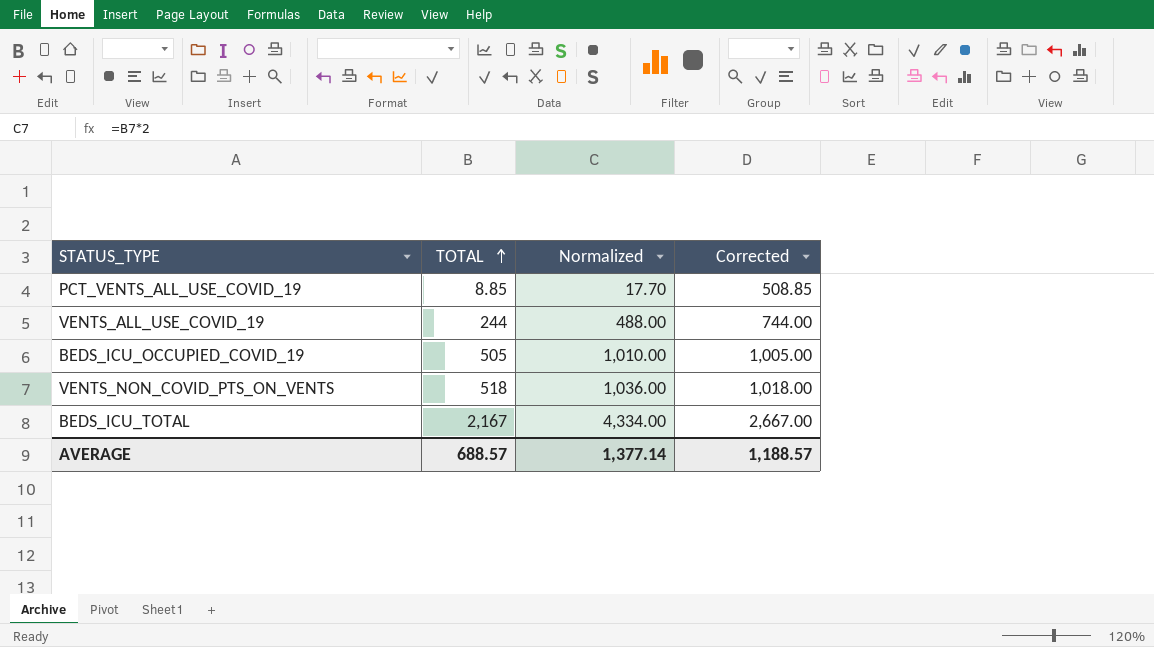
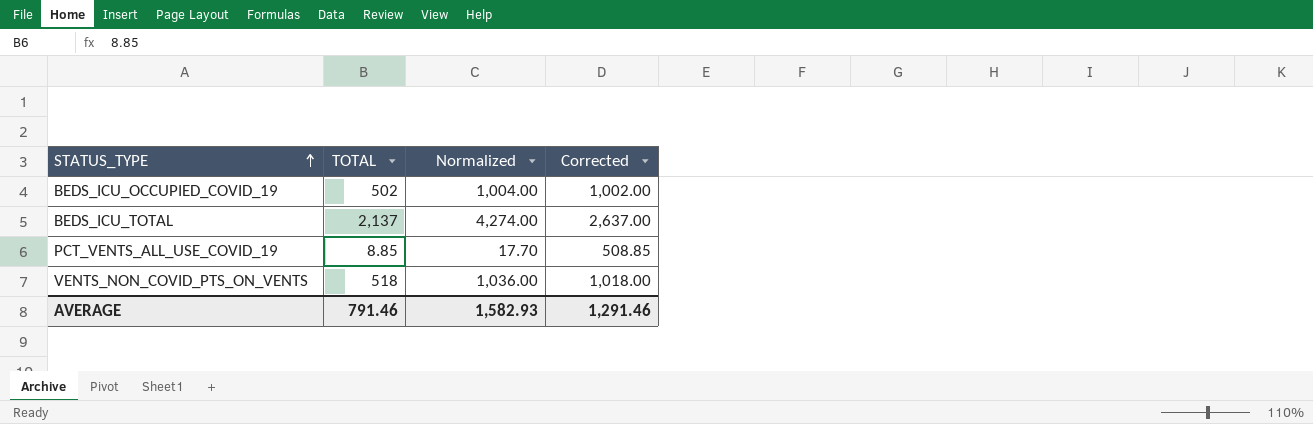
row order: TOTAL ascending -> STATUS_TYPE ascending
row VENTS_ALL_USE_COVID_19: 244 | 488.00 | 744.00 -> none
BEDS_ICU_OCCUPIED_COVID_19 | TOTAL: 505 -> 502
BEDS_ICU_OCCUPIED_COVID_19 | Normalized: 1,010.00 -> 1,004.00
BEDS_ICU_OCCUPIED_COVID_19 | Corrected: 1,005.00 -> 1,002.00
BEDS_ICU_TOTAL | TOTAL: 2,167 -> 2,137
BEDS_ICU_TOTAL | Normalized: 4,334.00 -> 4,274.00
BEDS_ICU_TOTAL | Corrected: 2,667.00 -> 2,637.00
AVERAGE | TOTAL: 688.57 -> 791.46
AVERAGE | Normalized: 1,377.14 -> 1,582.93
AVERAGE | Corrected: 1,188.57 -> 1,291.46

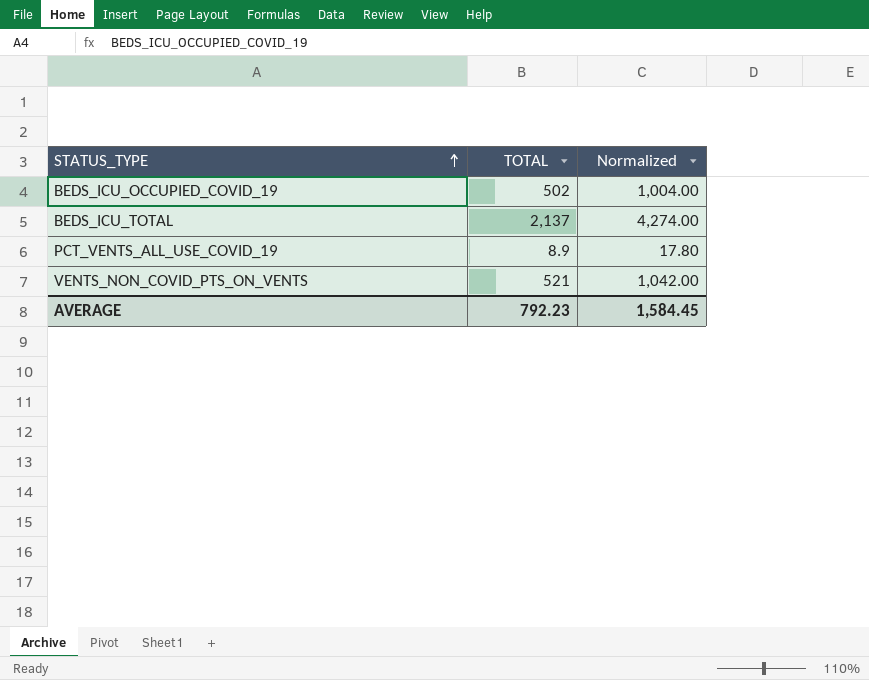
column Corrected | formula: [TOTAL] + 500 -> none
PCT_VENTS_ALL_USE_COVID_19 | TOTAL: 8.85 -> 8.9
PCT_VENTS_ALL_USE_COVID_19 | Normalized: 17.70 -> 17.80
VENTS_NON_COVID_PTS_ON_VENTS | TOTAL: 518 -> 521
VENTS_NON_COVID_PTS_ON_VENTS | Normalized: 1,036.00 -> 1,042.00
AVERAGE | TOTAL: 791.46 -> 792.23
AVERAGE | Normalized: 1,582.93 -> 1,584.45

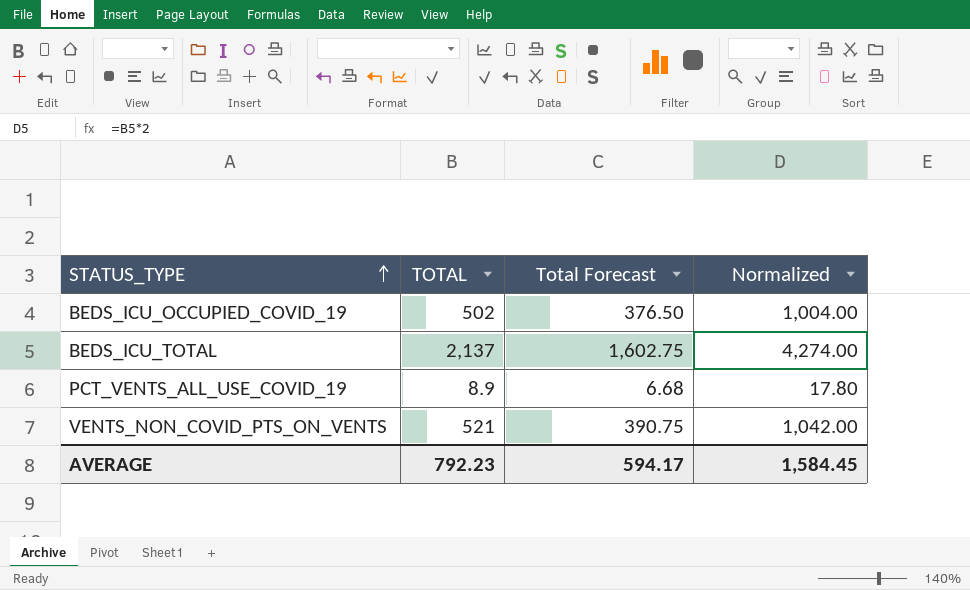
column Total Forecast | formula: none -> [TOTAL] * 0.75

